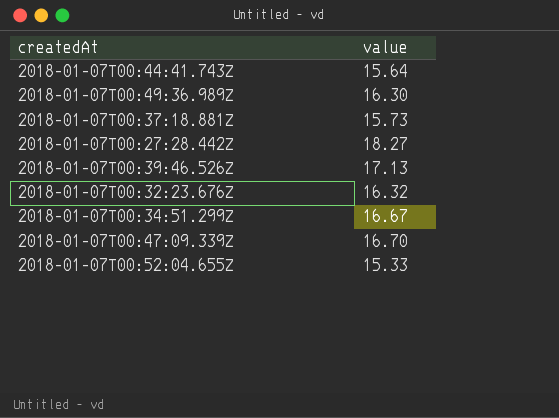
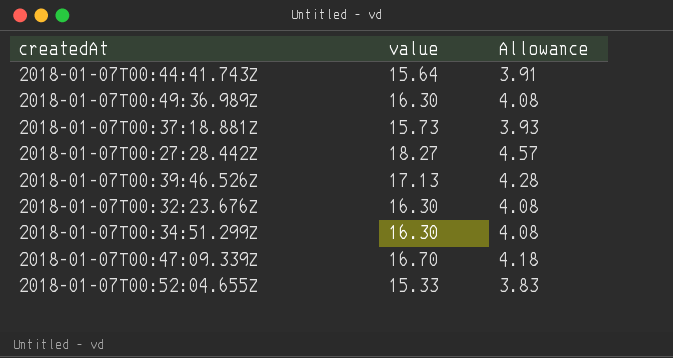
column Allowance | formula: none -> [value] * 0.25
2018-01-07T00:32:23.676Z | value: 16.32 -> 16.30
2018-01-07T00:34:51.299Z | value: 16.67 -> 16.30

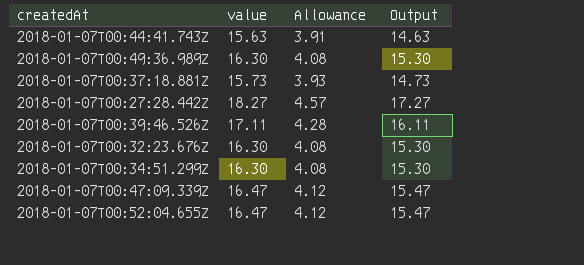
column Output | formula: none -> [value] - 1
2018-01-07T00:44:41.743Z | value: 15.64 -> 15.63
2018-01-07T00:39:46.526Z | value: 17.13 -> 17.11
2018-01-07T00:47:09.339Z | value: 16.70 -> 16.47
2018-01-07T00:47:09.339Z | Allowance: 4.18 -> 4.12
2018-01-07T00:52:04.655Z | value: 15.33 -> 16.47
2018-01-07T00:52:04.655Z | Allowance: 3.83 -> 4.12

